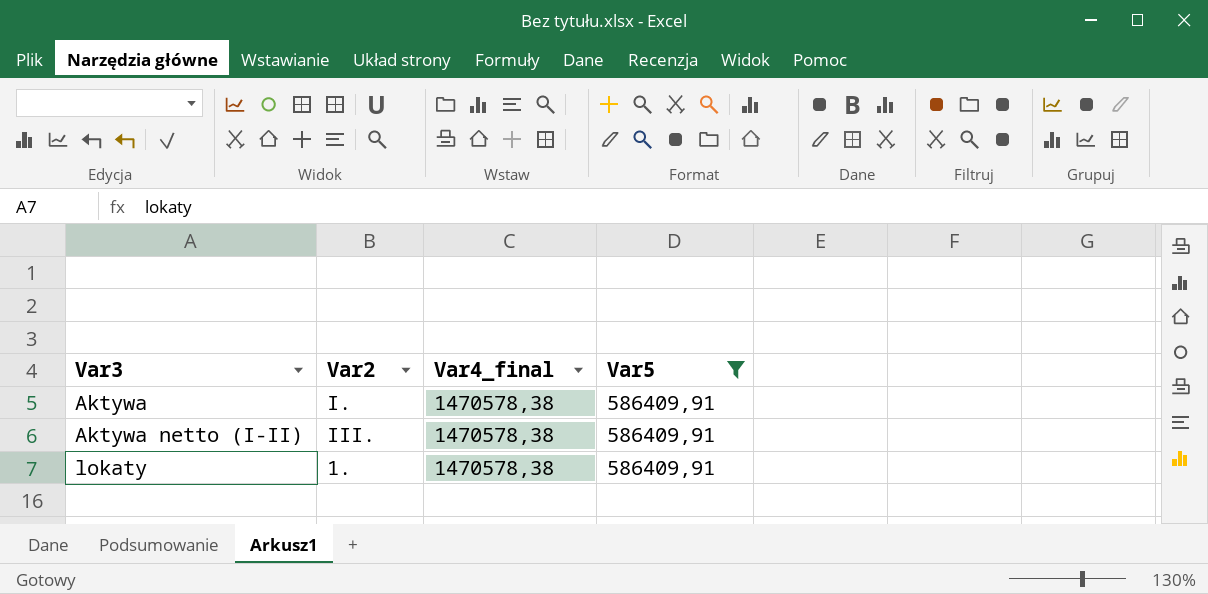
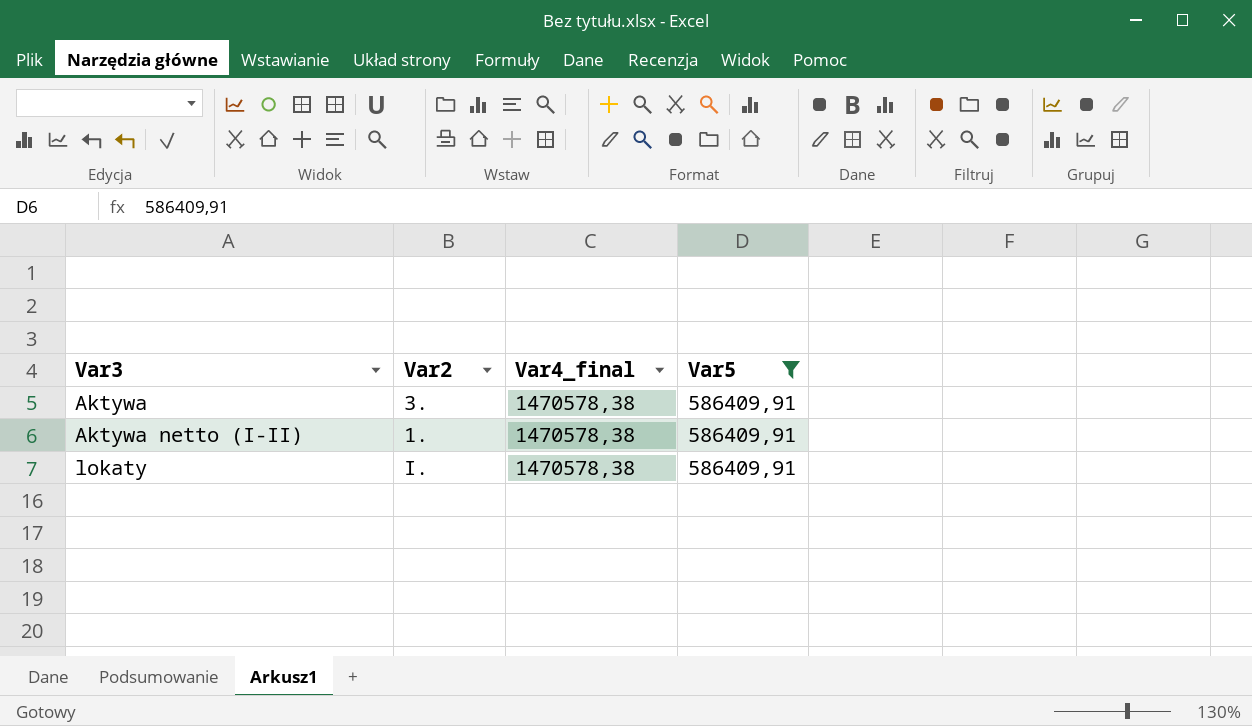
Aktywa | Var2: I. -> 3.
Aktywa netto (I-II) | Var2: III. -> 1.
lokaty | Var2: 1. -> I.

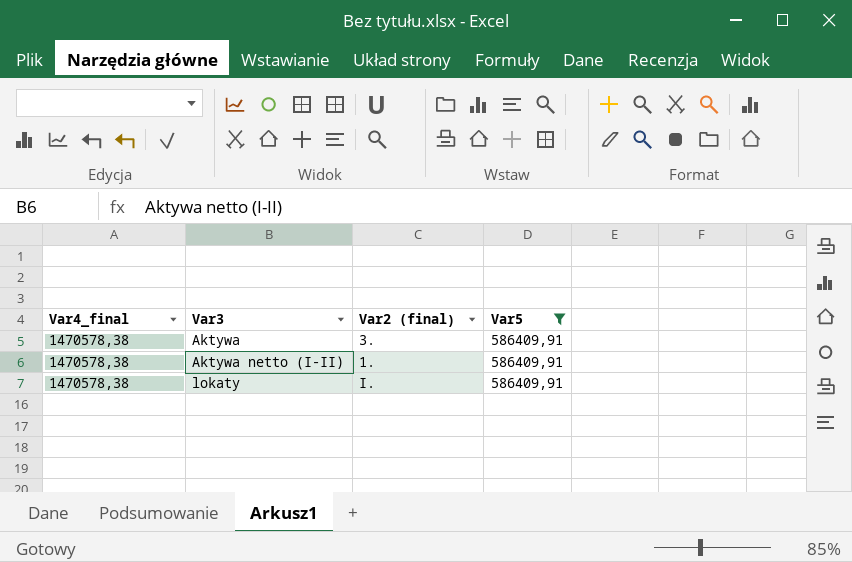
column Var4_final | position: 3 -> 1
column name: Var2 -> Var2 (final)

